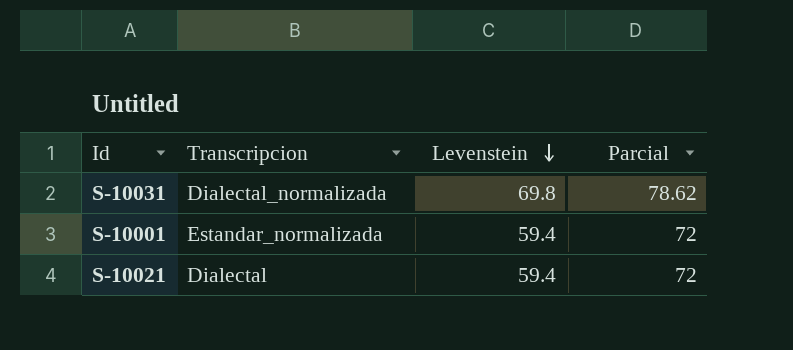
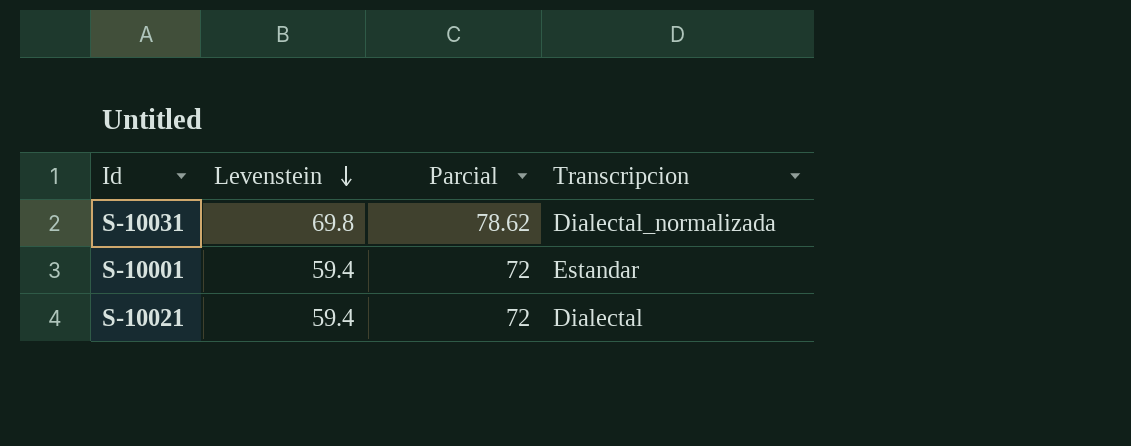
column Transcripcion | position: 2 -> 4
S-10001 | Transcripcion: Estandar_normalizada -> Estandar

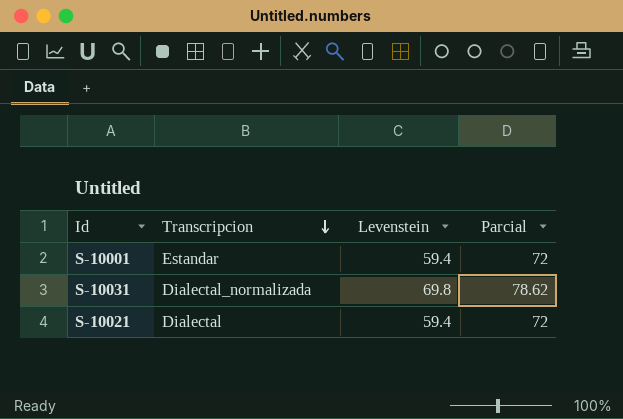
row order: Levenstein descending -> Transcripcion descending
column Transcripcion | position: 4 -> 2

